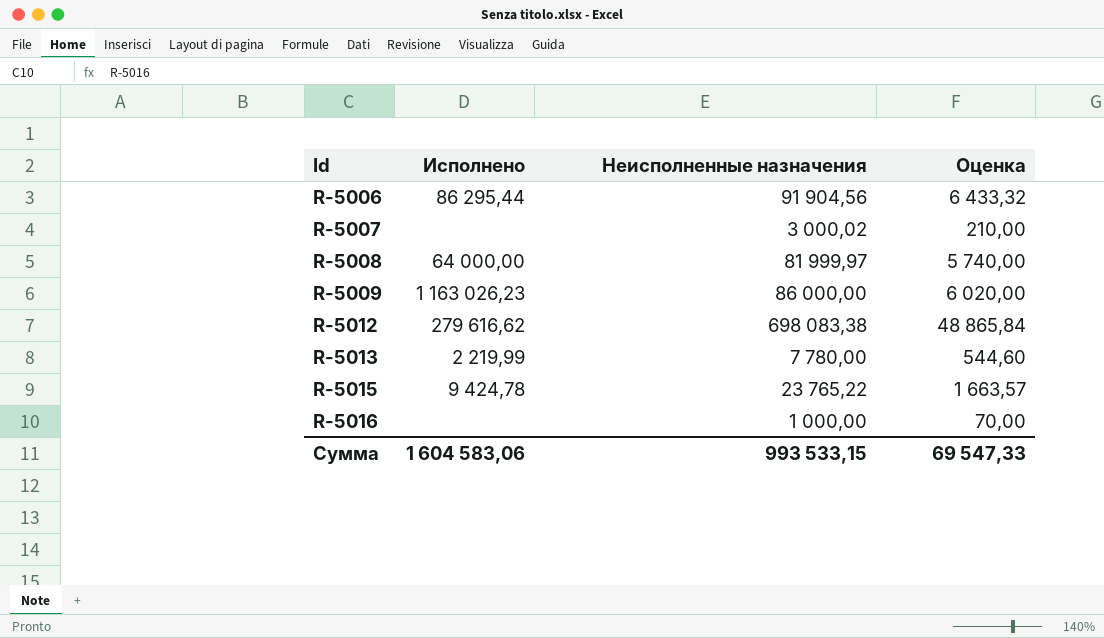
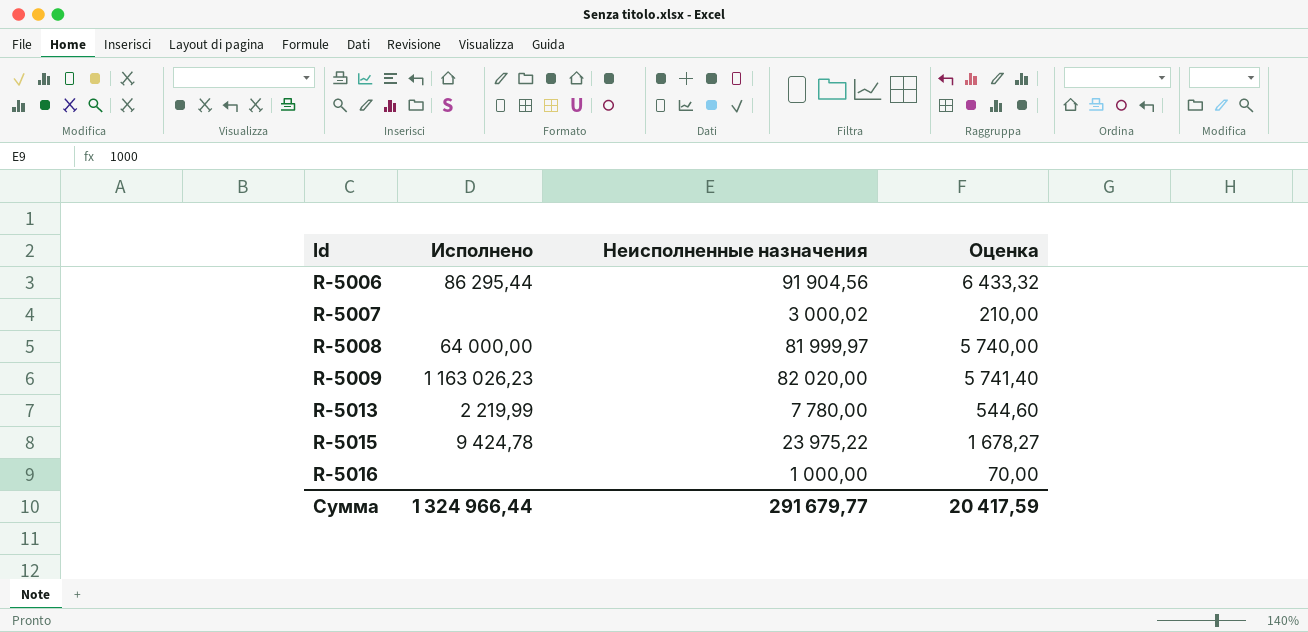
row R-5012: 279 616,62 | 698 083,38 | 48 865,84 -> none
R-5009 | Неисполненные назначения: 86 000,00 -> 82 020,00
R-5009 | Оценка: 6 020,00 -> 5 741,40
R-5015 | Неисполненные назначения: 23 765,22 -> 23 975,22
R-5015 | Оценка: 1 663,57 -> 1 678,27
Сумма | Исполнено: 1 604 583,06 -> 1 324 966,44
Сумма | Неисполненные назначения: 993 533,15 -> 291 679,77
Сумма | Оценка: 69 547,33 -> 20 417,59

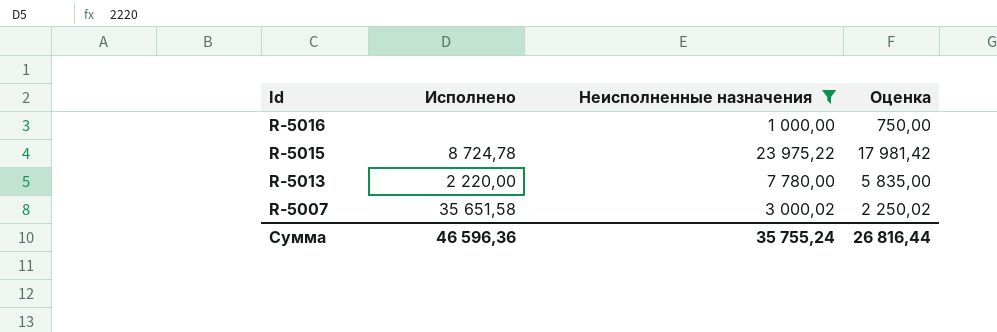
filter: none -> Неисполненные назначения <= 23 975,22
row order: Id ascending -> Id descending
column Оценка | formula: [Неисполненные назначения] * 0,07 -> [Неисполненные назначения] * 0,75
R-5015 | Исполнено: 9 424,78 -> 8 724,78
R-5013 | Исполнено: 2 219,99 -> 2 220,00
R-5007 | Исполнено: none -> 35 651,58
Сумма | Исполнено: 1 324 966,44 -> 46 596,36
Сумма | Неисполненные назначения: 291 679,77 -> 35 755,24
Сумма | Оценка: 20 417,59 -> 26 816,44

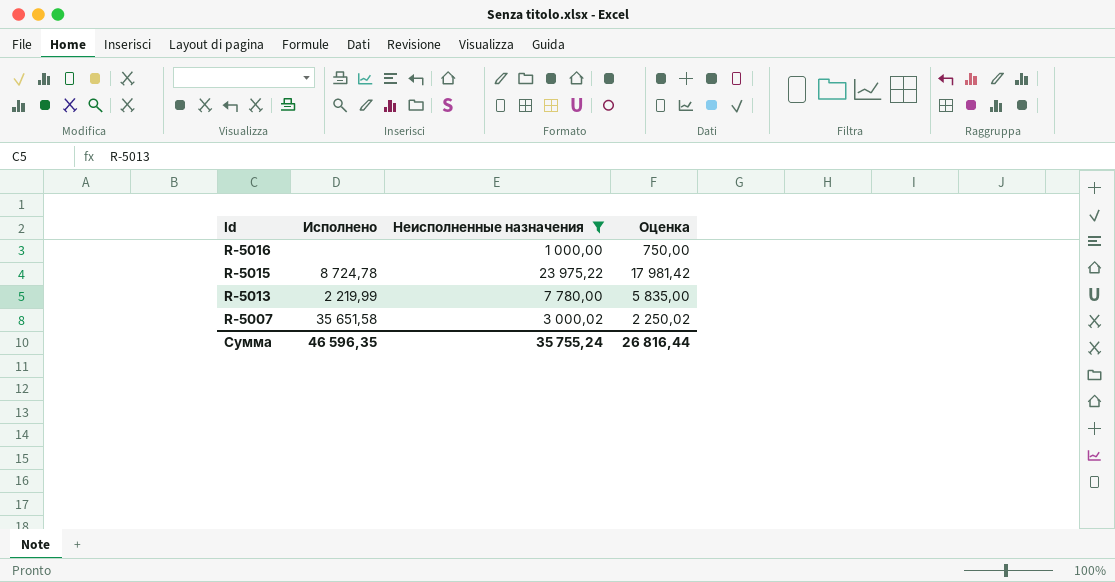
R-5013 | Исполнено: 2 220,00 -> 2 219,99
Сумма | Исполнено: 46 596,36 -> 46 596,35

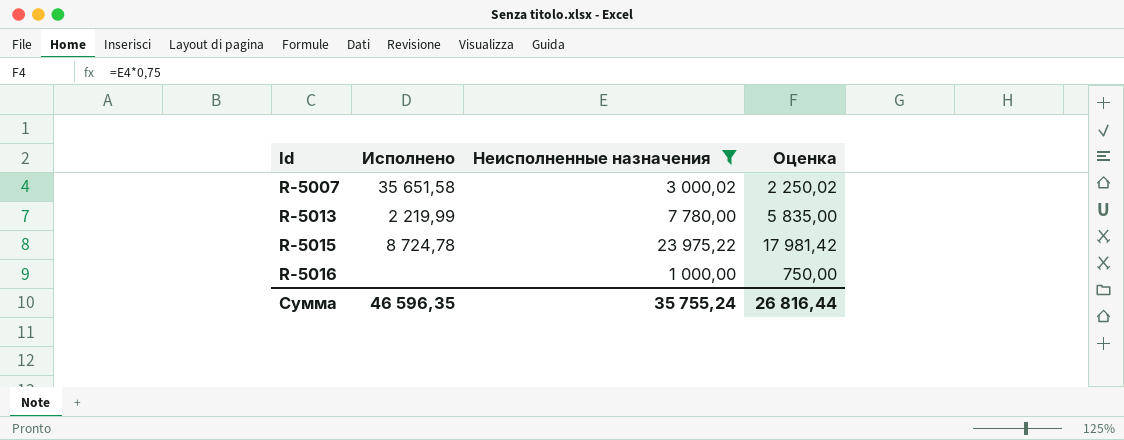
row order: Id descending -> Id ascending

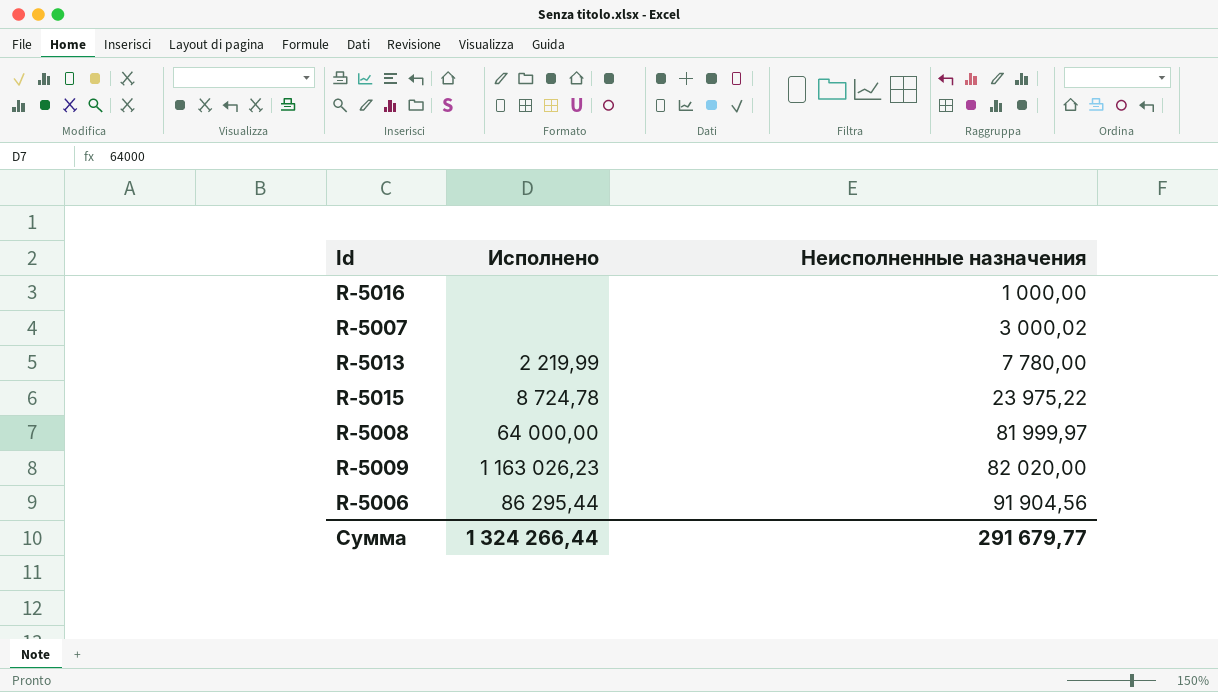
filter: Неисполненные назначения <= 23 975,22 -> none
row order: Id ascending -> Неисполненные назначения ascending
column Оценка | formula: [Неисполненные назначения] * 0,75 -> none
R-5007 | Исполнено: 35 651,58 -> none
Сумма | Исполнено: 46 596,35 -> 1 324 266,44
Сумма | Неисполненные назначения: 35 755,24 -> 291 679,77

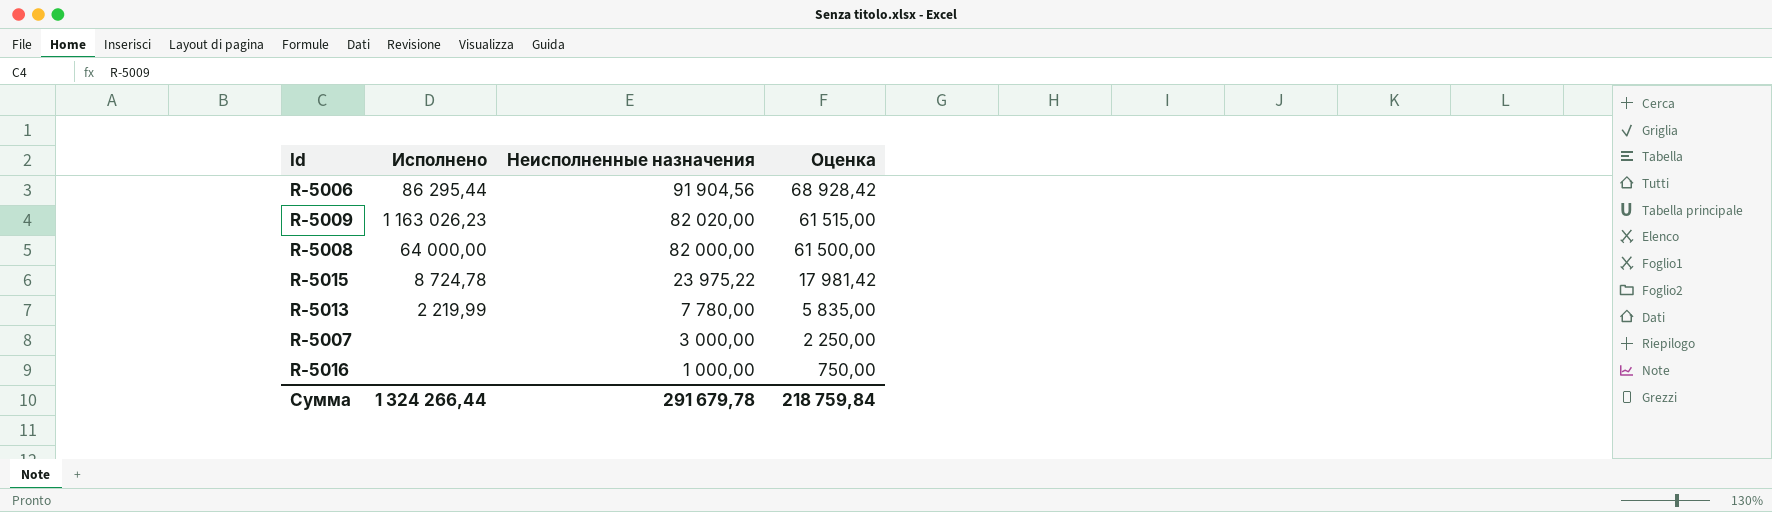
row order: Неисполненные назначения ascending -> Неисполненные назначения descending
column Оценка | formula: none -> [Неисполненные назначения] * 0,75
R-5008 | Неисполненные назначения: 81 999,97 -> 82 000,00
R-5007 | Неисполненные назначения: 3 000,02 -> 3 000,00
Сумма | Неисполненные назначения: 291 679,77 -> 291 679,78

